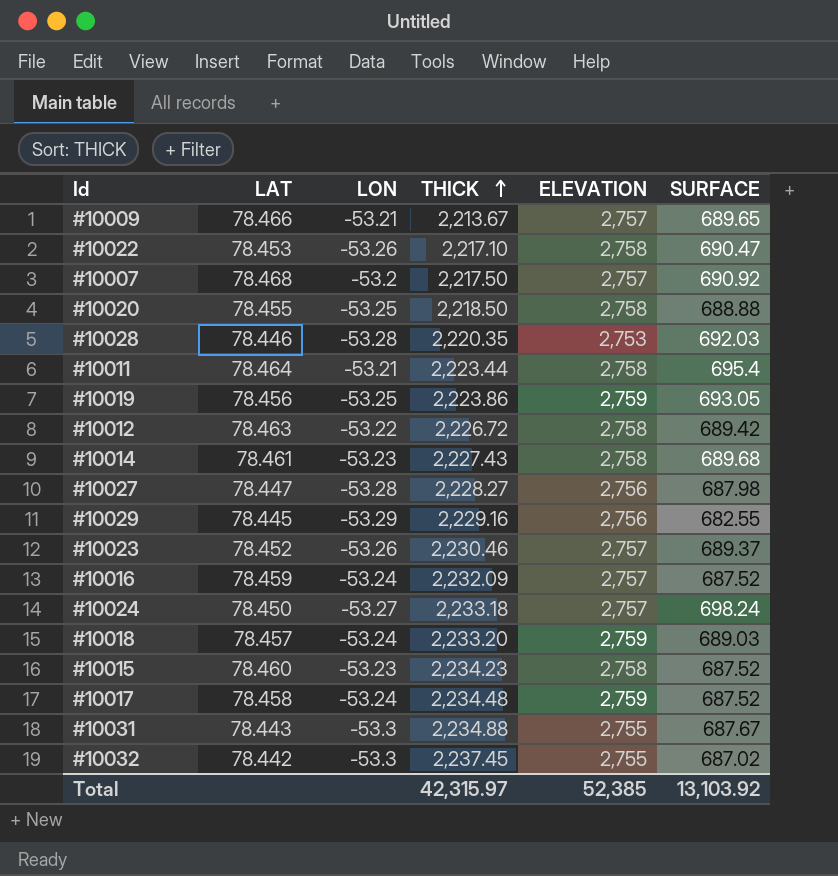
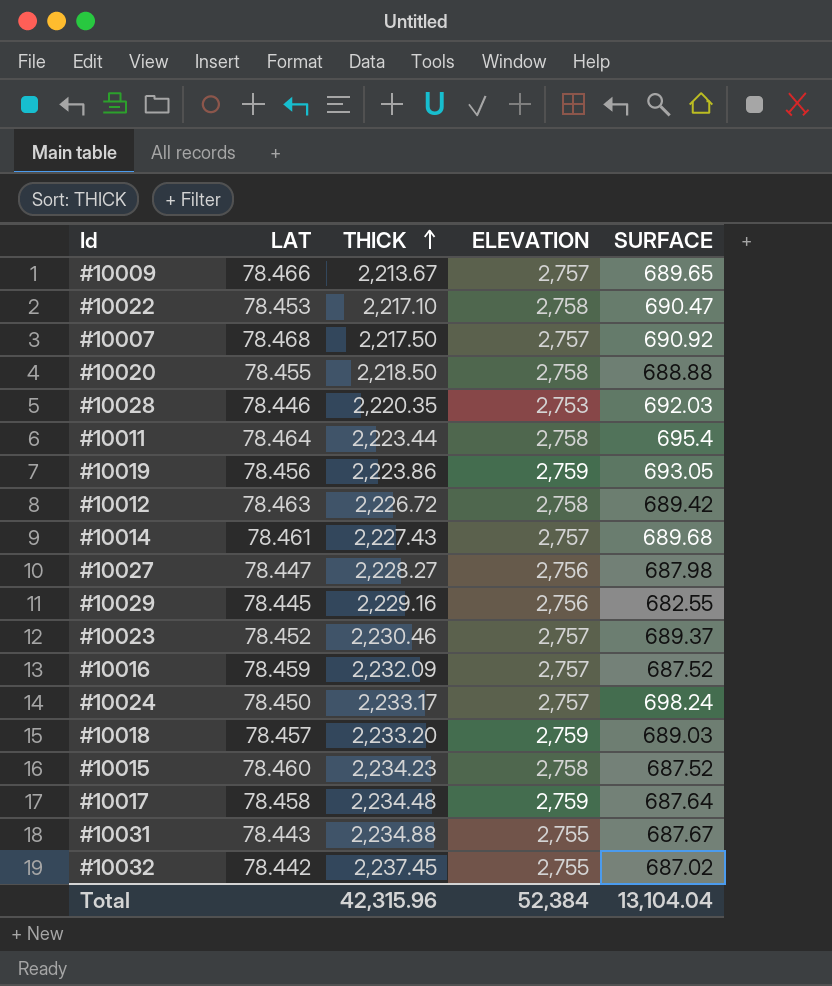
column LON | position: 3 -> none
#10014 | ELEVATION: 2,758 -> 2,757
#10024 | THICK: 2,233.18 -> 2,233.17
#10017 | SURFACE: 687.52 -> 687.64
Total | THICK: 42,315.97 -> 42,315.96
Total | ELEVATION: 52,385 -> 52,384
Total | SURFACE: 13,103.92 -> 13,104.04

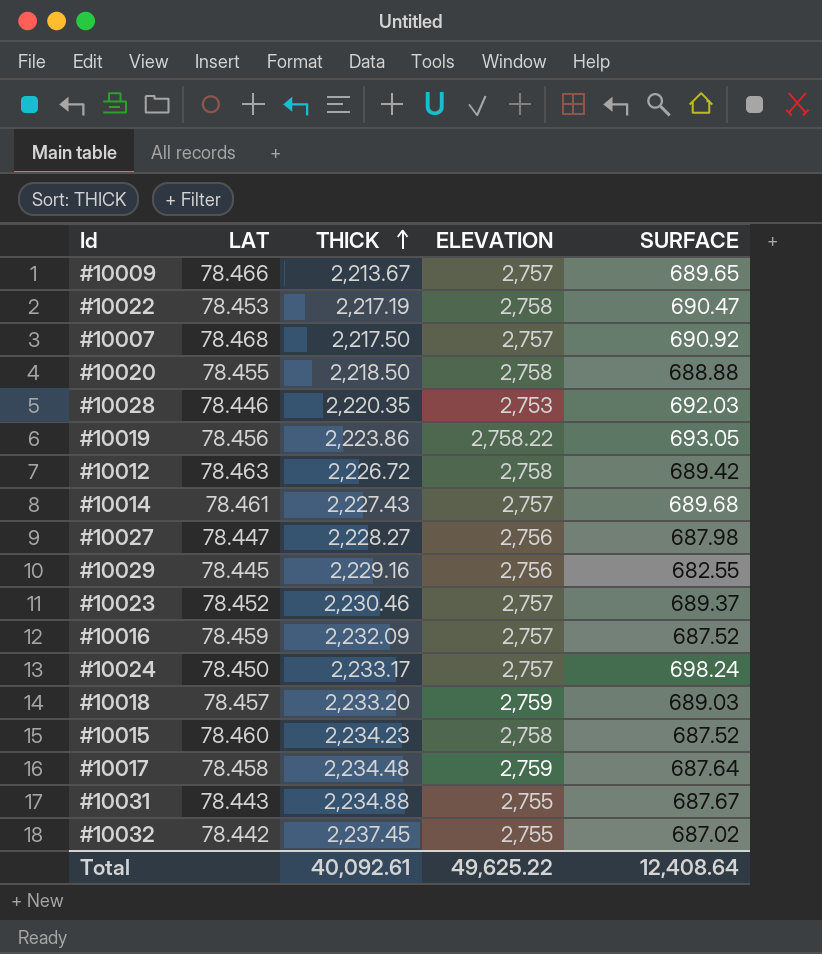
row #10011: 78.464 | 2,223.44 | 2,758 | 695.4 -> none
#10022 | THICK: 2,217.10 -> 2,217.19
#10019 | ELEVATION: 2,759 -> 2,758.22
Total | THICK: 42,315.96 -> 40,092.61
Total | ELEVATION: 52,384 -> 49,625.22
Total | SURFACE: 13,104.04 -> 12,408.64

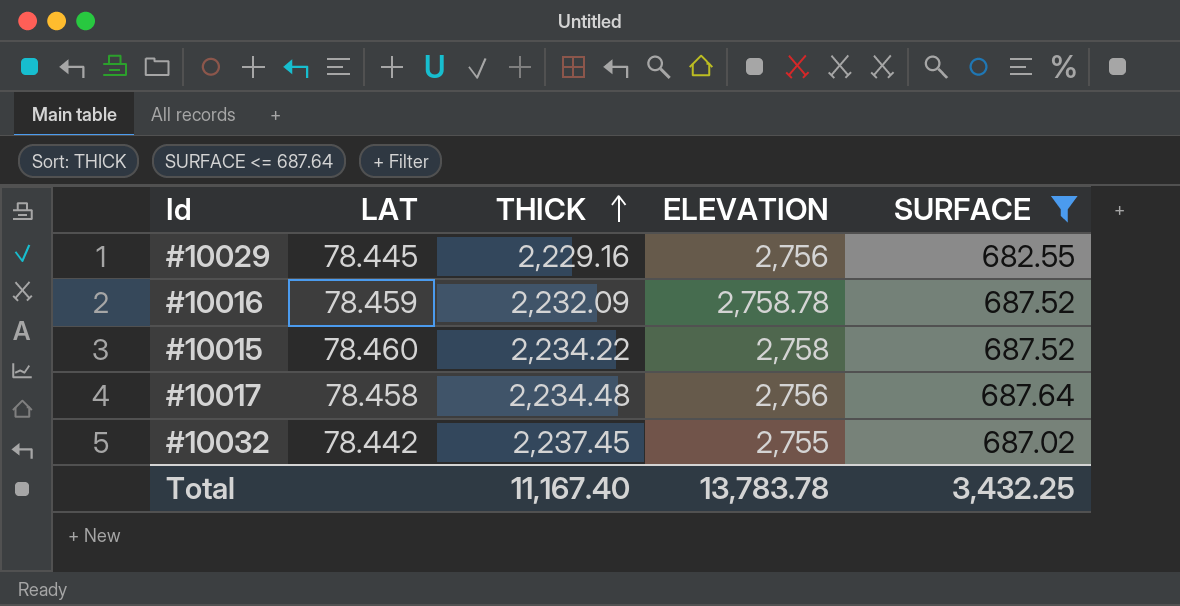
filter: none -> SURFACE <= 687.64
#10016 | ELEVATION: 2,757 -> 2,758.78
#10015 | THICK: 2,234.23 -> 2,234.22
#10017 | ELEVATION: 2,759 -> 2,756
Total | THICK: 40,092.61 -> 11,167.40
Total | ELEVATION: 49,625.22 -> 13,783.78
Total | SURFACE: 12,408.64 -> 3,432.25

